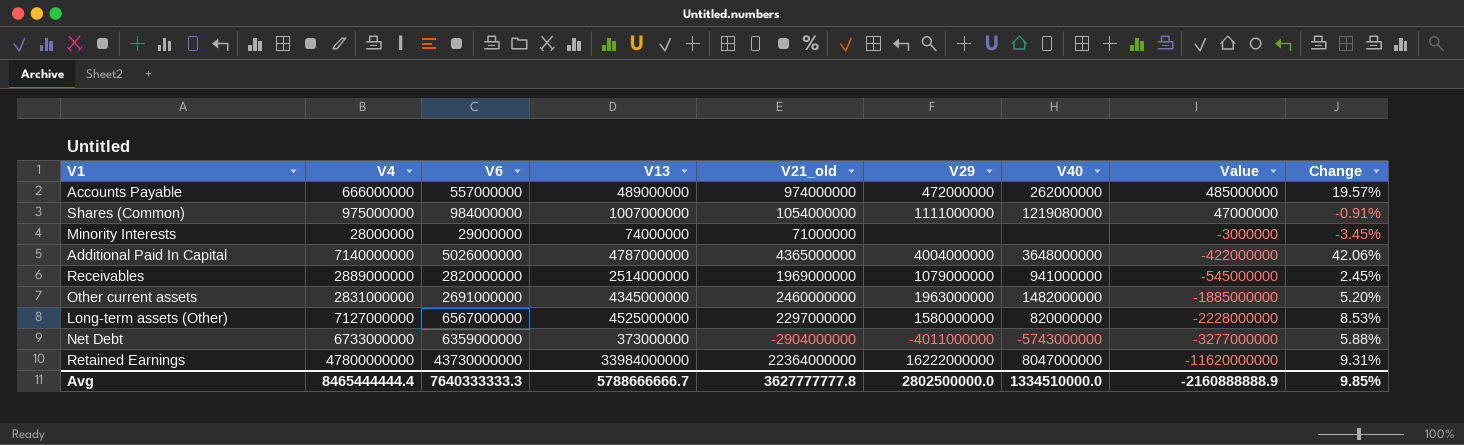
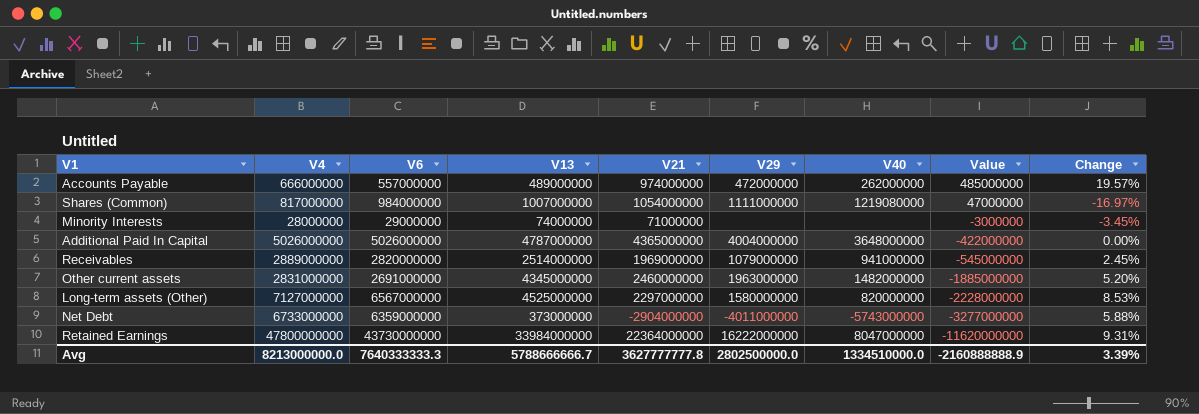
column name: V21_old -> V21
Shares (Common) | V4: 975000000 -> 817000000
Shares (Common) | Change: -0.91% -> -16.97%
Additional Paid In Capital | V4: 7140000000 -> 5026000000
Additional Paid In Capital | Change: 42.06% -> 0.00%
Avg | V4: 8465444444.4 -> 8213000000.0
Avg | Change: 9.85% -> 3.39%

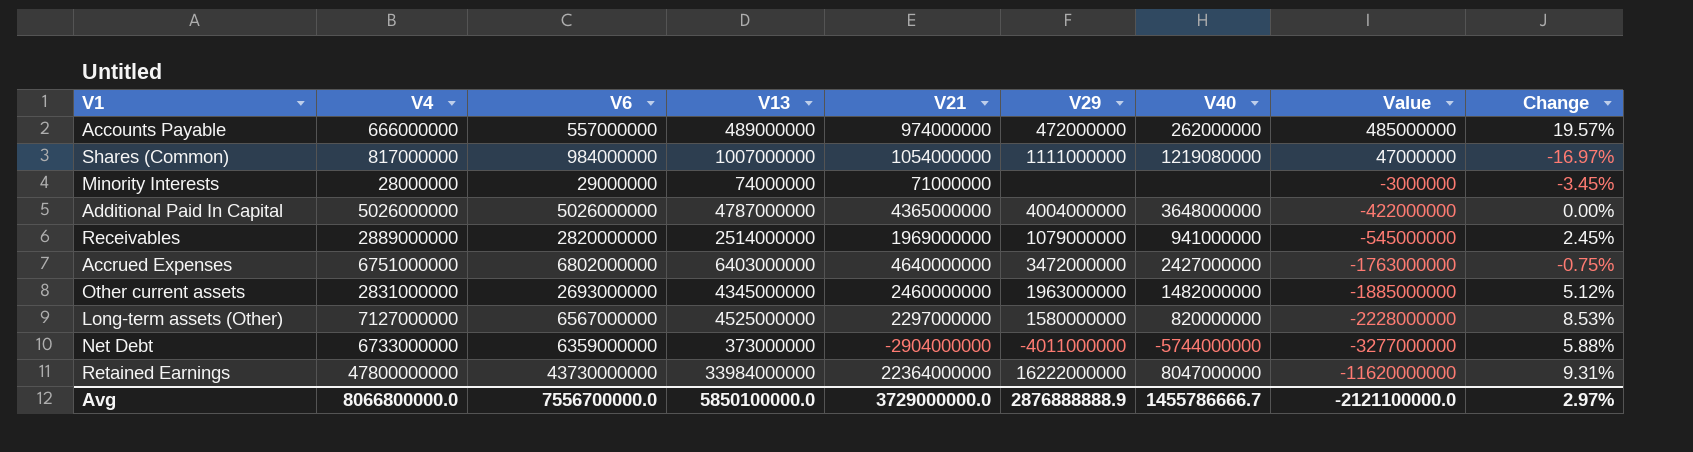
row Accrued Expenses: none -> 6751000000 | 6802000000 | 6403000000 | 4640000000 | 3472000000 | 2427000000 | -1763000000 | -0.75%
Other current assets | V6: 2691000000 -> 2693000000
Other current assets | Change: 5.20% -> 5.12%
Net Debt | V40: -5743000000 -> -5744000000
Avg | V4: 8213000000.0 -> 8066800000.0
Avg | V6: 7640333333.3 -> 7556700000.0
Avg | V13: 5788666666.7 -> 5850100000.0
Avg | V21: 3627777777.8 -> 3729000000.0
Avg | V29: 2802500000.0 -> 2876888888.9
Avg | V40: 1334510000.0 -> 1455786666.7
Avg | Value: -2160888888.9 -> -2121100000.0
Avg | Change: 3.39% -> 2.97%

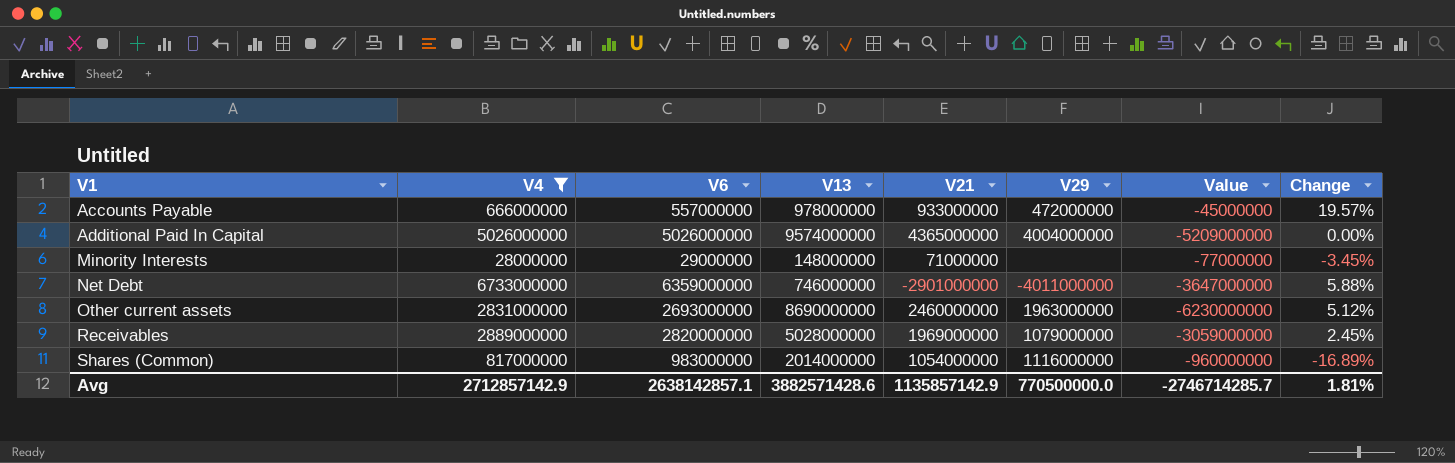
filter: none -> V4 <= 6733000000
row order: Value descending -> V1 ascending
column V40 | position: 7 -> none
Accounts Payable | V13: 489000000 -> 978000000
Accounts Payable | V21: 974000000 -> 933000000
Accounts Payable | Value: 485000000 -> -45000000
Additional Paid In Capital | V13: 4787000000 -> 9574000000
Additional Paid In Capital | Value: -422000000 -> -5209000000
Minority Interests | V13: 74000000 -> 148000000
Minority Interests | Value: -3000000 -> -77000000
Net Debt | V13: 373000000 -> 746000000
Net Debt | V21: -2904000000 -> -2901000000
Net Debt | Value: -3277000000 -> -3647000000
Other current assets | V13: 4345000000 -> 8690000000
Other current assets | Value: -1885000000 -> -6230000000
Receivables | V13: 2514000000 -> 5028000000
Receivables | Value: -545000000 -> -3059000000
Shares (Common) | V6: 984000000 -> 983000000
Shares (Common) | V13: 1007000000 -> 2014000000
Shares (Common) | V29: 1111000000 -> 1116000000
Shares (Common) | Value: 47000000 -> -960000000
Shares (Common) | Change: -16.97% -> -16.89%
Avg | V4: 8066800000.0 -> 2712857142.9
Avg | V6: 7556700000.0 -> 2638142857.1
Avg | V13: 5850100000.0 -> 3882571428.6
Avg | V21: 3729000000.0 -> 1135857142.9
Avg | V29: 2876888888.9 -> 770500000.0
Avg | Value: -2121100000.0 -> -2746714285.7
Avg | Change: 2.97% -> 1.81%

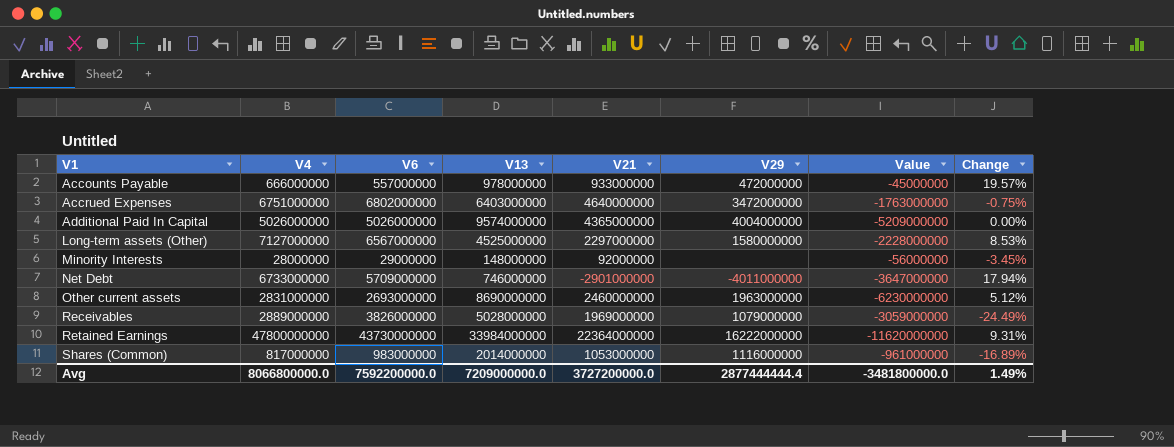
filter: V4 <= 6733000000 -> none
Minority Interests | V21: 71000000 -> 92000000
Minority Interests | Value: -77000000 -> -56000000
Net Debt | V6: 6359000000 -> 5709000000
Net Debt | Change: 5.88% -> 17.94%
Receivables | V6: 2820000000 -> 3826000000
Receivables | Change: 2.45% -> -24.49%
Shares (Common) | V21: 1054000000 -> 1053000000
Shares (Common) | Value: -960000000 -> -961000000
Avg | V4: 2712857142.9 -> 8066800000.0
Avg | V6: 2638142857.1 -> 7592200000.0
Avg | V13: 3882571428.6 -> 7209000000.0
Avg | V21: 1135857142.9 -> 3727200000.0
Avg | V29: 770500000.0 -> 2877444444.4
Avg | Value: -2746714285.7 -> -3481800000.0
Avg | Change: 1.81% -> 1.49%

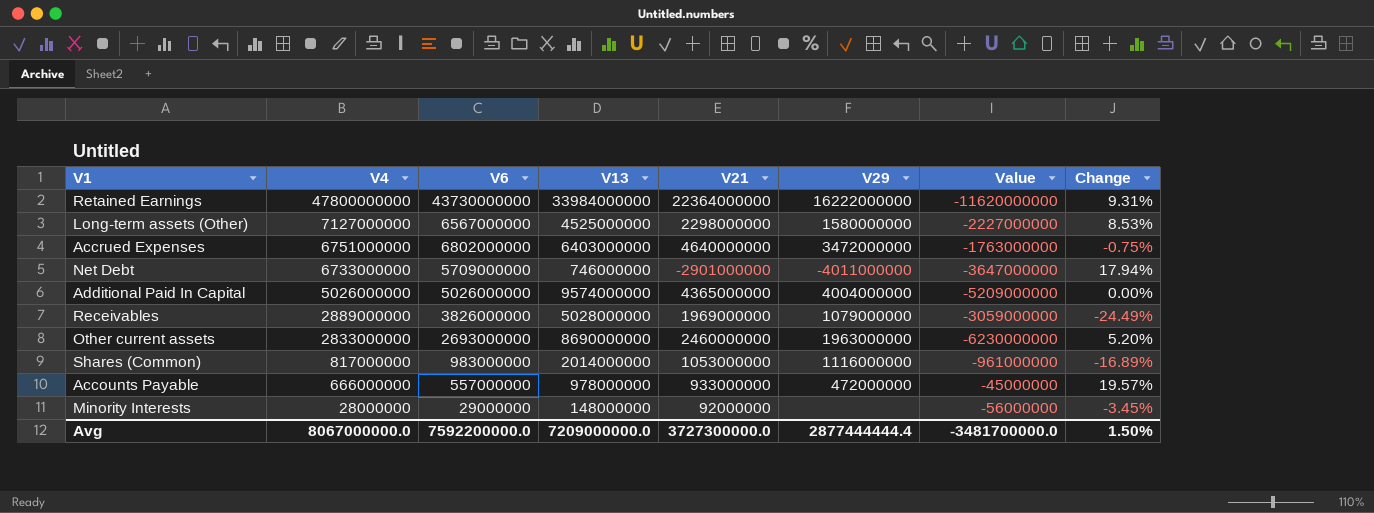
row order: V1 ascending -> V4 descending
Long-term assets (Other) | V21: 2297000000 -> 2298000000
Long-term assets (Other) | Value: -2228000000 -> -2227000000
Other current assets | V4: 2831000000 -> 2833000000
Other current assets | Change: 5.12% -> 5.20%
Avg | V4: 8066800000.0 -> 8067000000.0
Avg | V21: 3727200000.0 -> 3727300000.0
Avg | Value: -3481800000.0 -> -3481700000.0
Avg | Change: 1.49% -> 1.50%

